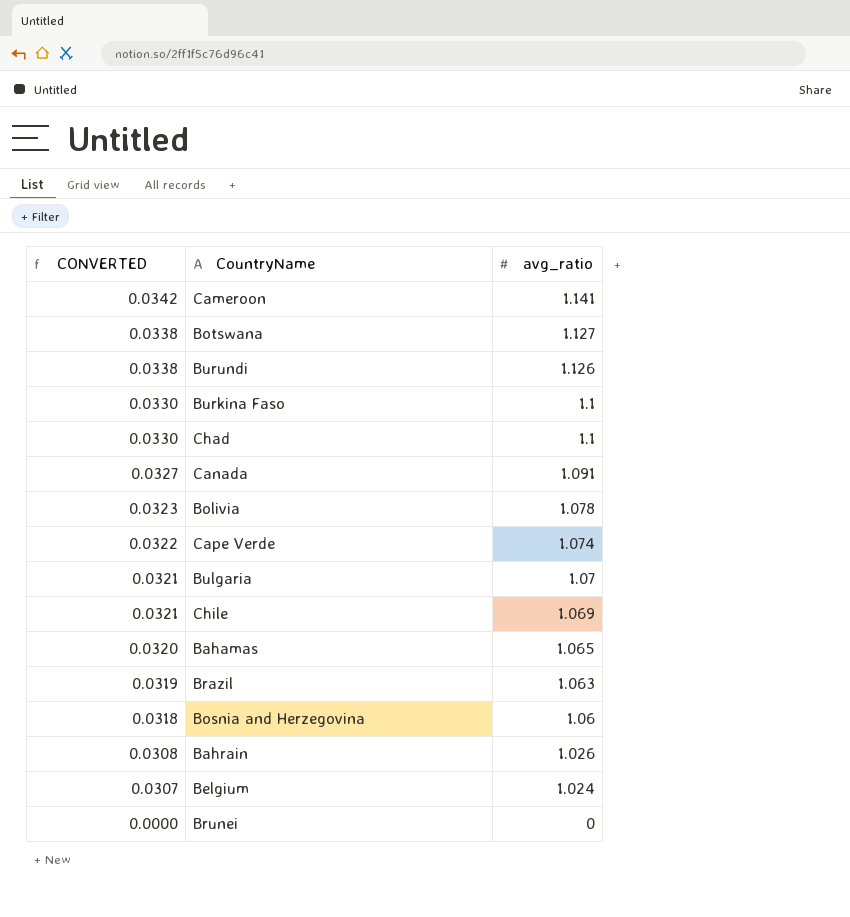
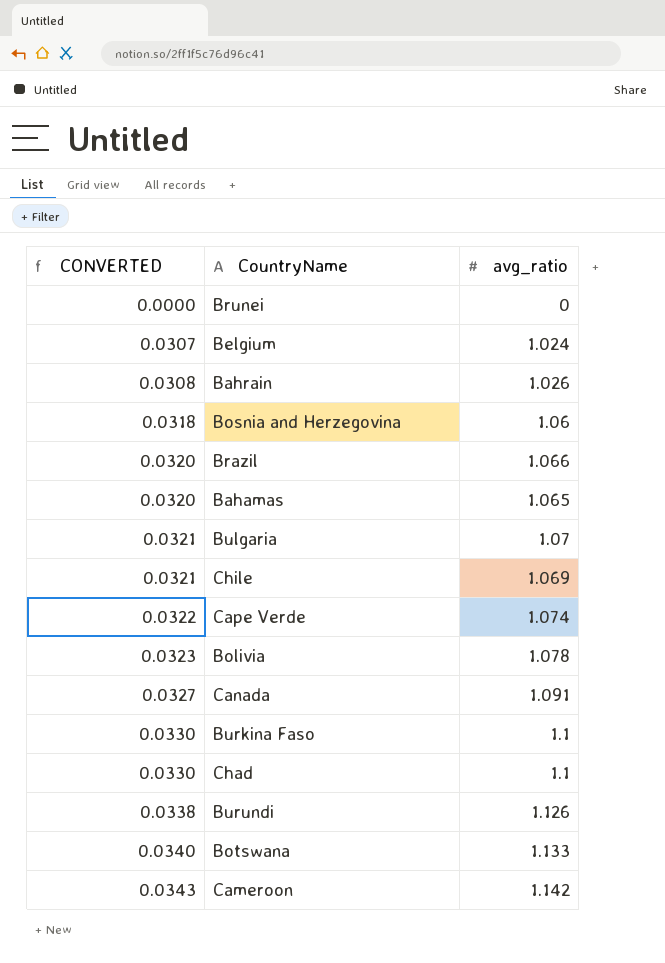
row order: CONVERTED descending -> CONVERTED ascending
Brazil | CONVERTED: 0.0319 -> 0.0320
Brazil | avg_ratio: 1.063 -> 1.066
Botswana | CONVERTED: 0.0338 -> 0.0340
Botswana | avg_ratio: 1.127 -> 1.133
Cameroon | CONVERTED: 0.0342 -> 0.0343
Cameroon | avg_ratio: 1.141 -> 1.142

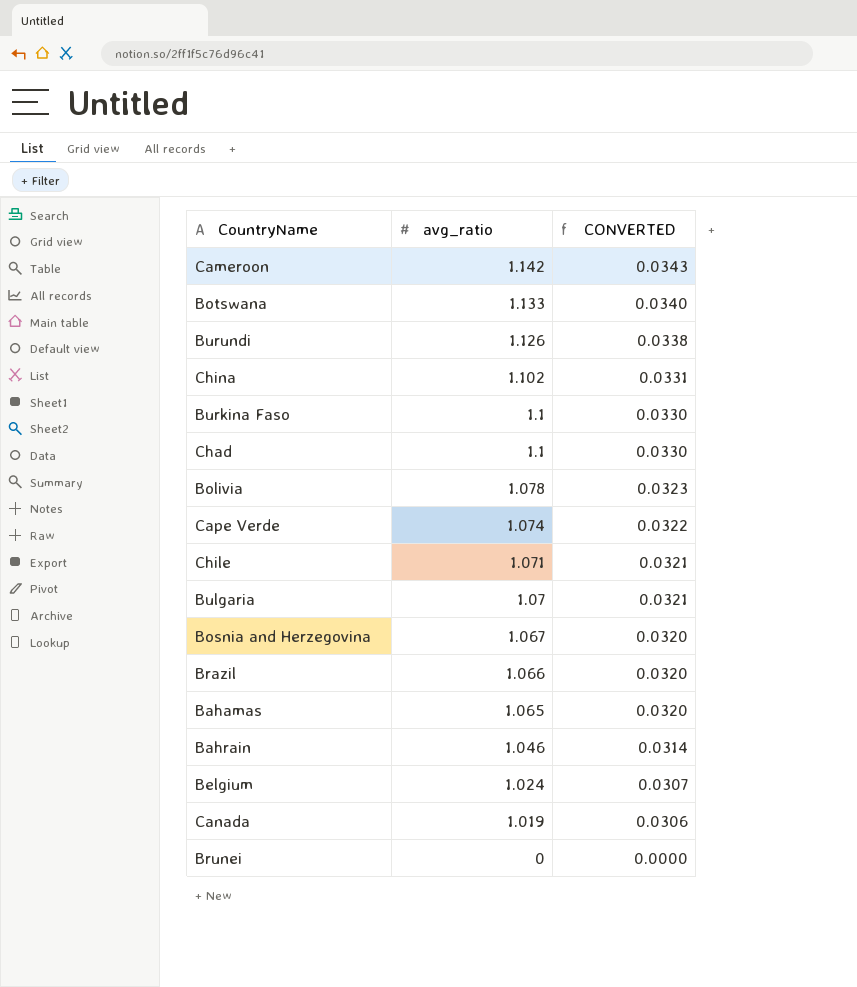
row order: CONVERTED ascending -> avg_ratio descending
column CONVERTED | position: 1 -> 3
row China: none -> 1.102 | 0.0331
Chile | avg_ratio: 1.069 -> 1.071
Bosnia and Herzegovina | avg_ratio: 1.06 -> 1.067
Bosnia and Herzegovina | CONVERTED: 0.0318 -> 0.0320
Bahrain | avg_ratio: 1.026 -> 1.046
Bahrain | CONVERTED: 0.0308 -> 0.0314
Canada | avg_ratio: 1.091 -> 1.019
Canada | CONVERTED: 0.0327 -> 0.0306

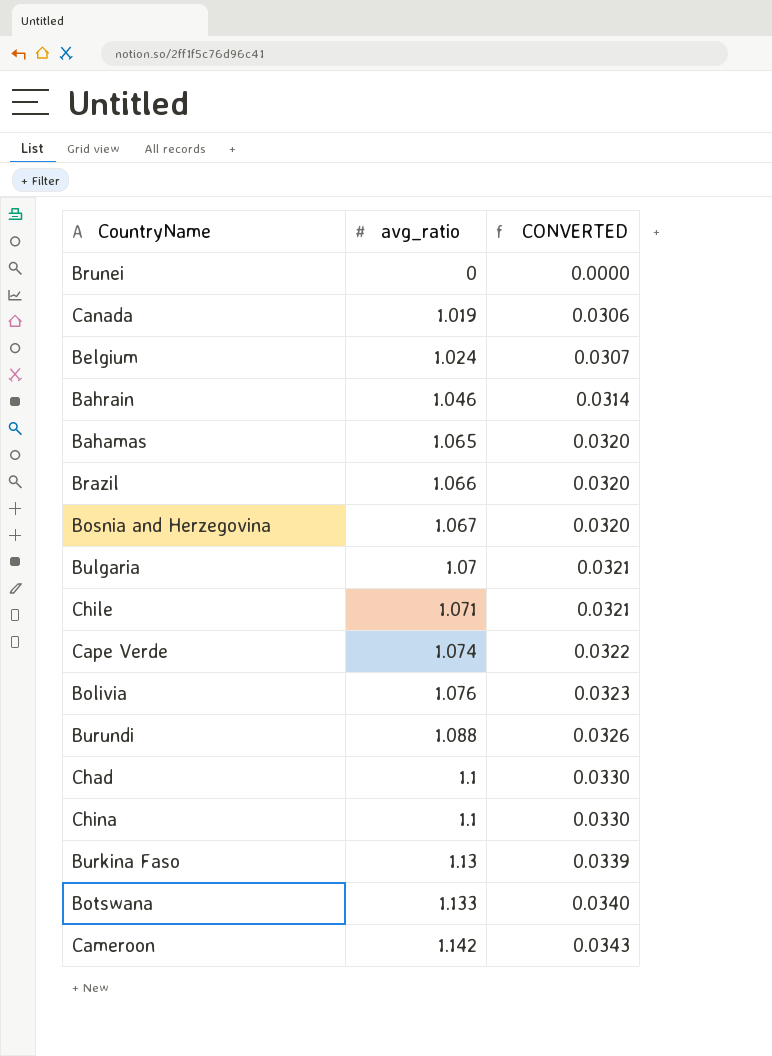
row order: avg_ratio descending -> avg_ratio ascending
Bolivia | avg_ratio: 1.078 -> 1.076
Burundi | avg_ratio: 1.126 -> 1.088
Burundi | CONVERTED: 0.0338 -> 0.0326
China | avg_ratio: 1.102 -> 1.1
China | CONVERTED: 0.0331 -> 0.0330
Burkina Faso | avg_ratio: 1.1 -> 1.13
Burkina Faso | CONVERTED: 0.0330 -> 0.0339

